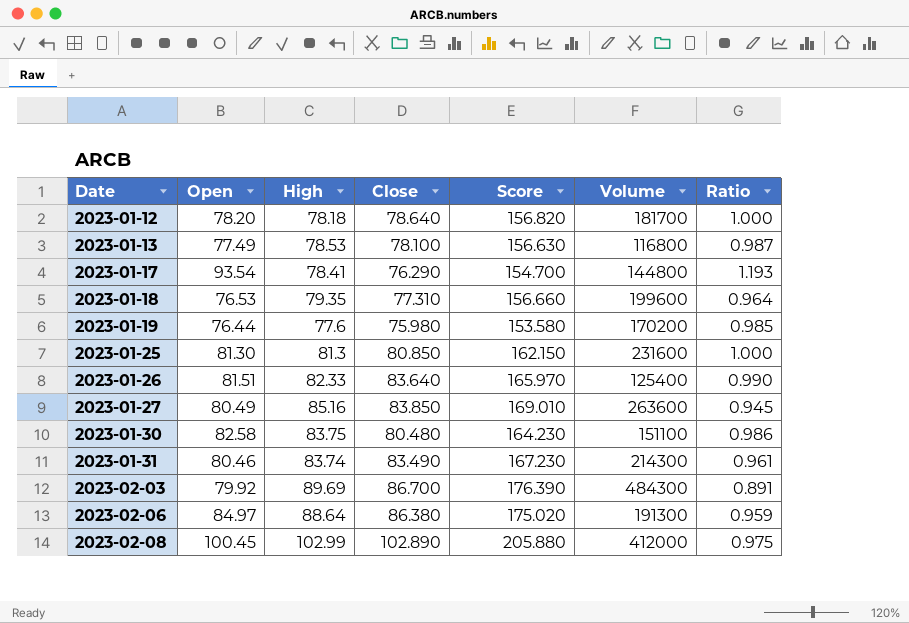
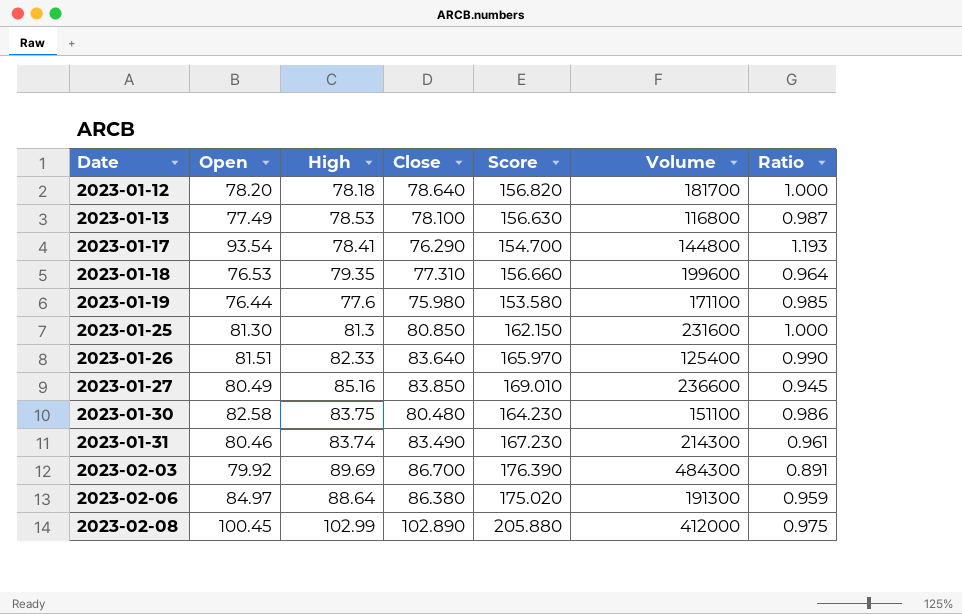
2023-01-19 | Volume: 170200 -> 171100
2023-01-27 | Volume: 263600 -> 236600

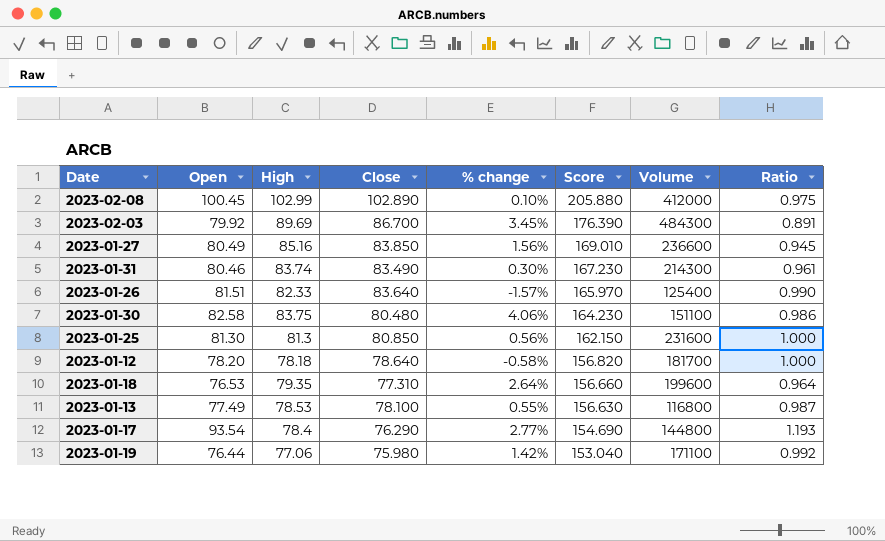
row order: Date ascending -> Score descending
column % change | formula: none -> ([High] - [Close]) / [Close]
row 2023-02-06: 84.97 | 88.64 | 86.380 | 175.020 | 191300 | 0.959 -> none
2023-01-17 | High: 78.41 -> 78.4
2023-01-17 | Score: 154.700 -> 154.690
2023-01-19 | High: 77.6 -> 77.06
2023-01-19 | Score: 153.580 -> 153.040
2023-01-19 | Ratio: 0.985 -> 0.992

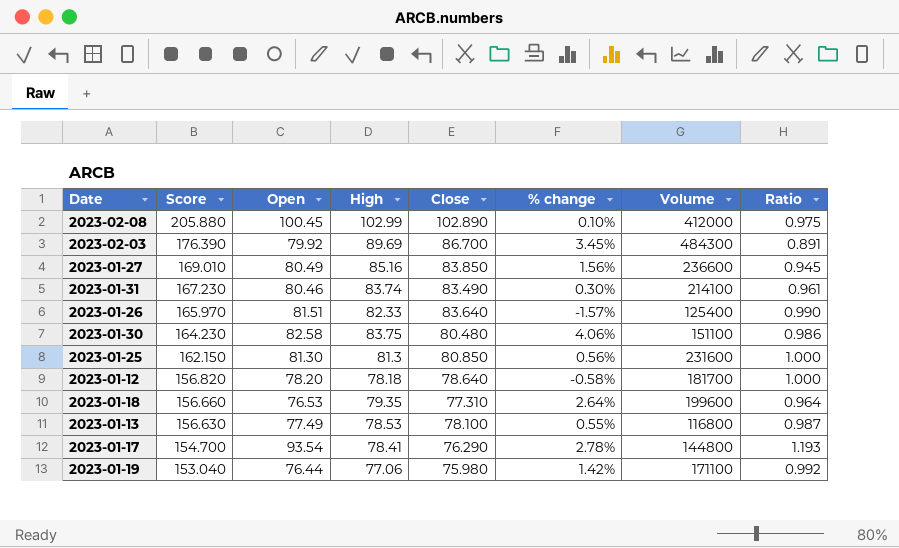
column Score | position: 6 -> 2
2023-01-31 | Volume: 214300 -> 214100
2023-01-17 | Score: 154.690 -> 154.700
2023-01-17 | High: 78.4 -> 78.41
2023-01-17 | % change: 2.77% -> 2.78%

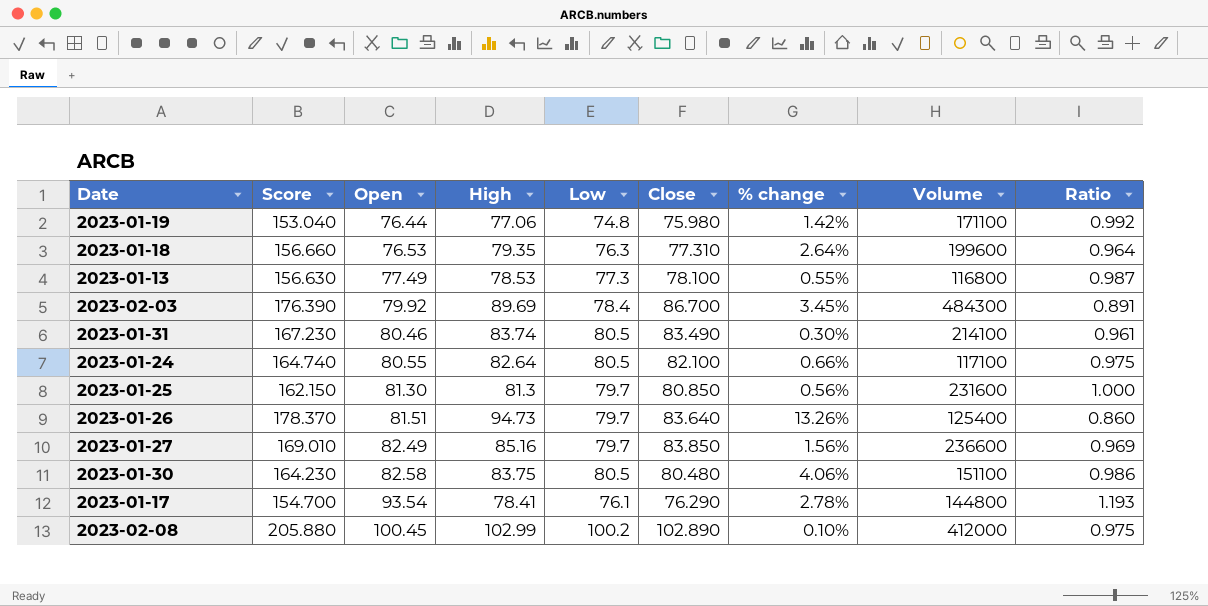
row order: Score descending -> Open ascending
column Low | position: none -> 5
row 2023-01-12: 156.820 | 78.20 | 78.18 | 78.640 | -0.58% | 181700 | 1.000 -> none
row 2023-01-24: none -> 164.740 | 80.55 | 82.64 | 80.5 | 82.100 | 0.66% | 117100 | 0.975
2023-01-26 | Score: 165.970 -> 178.370
2023-01-26 | High: 82.33 -> 94.73
2023-01-26 | % change: -1.57% -> 13.26%
2023-01-26 | Ratio: 0.990 -> 0.860
2023-01-27 | Open: 80.49 -> 82.49
2023-01-27 | Ratio: 0.945 -> 0.969

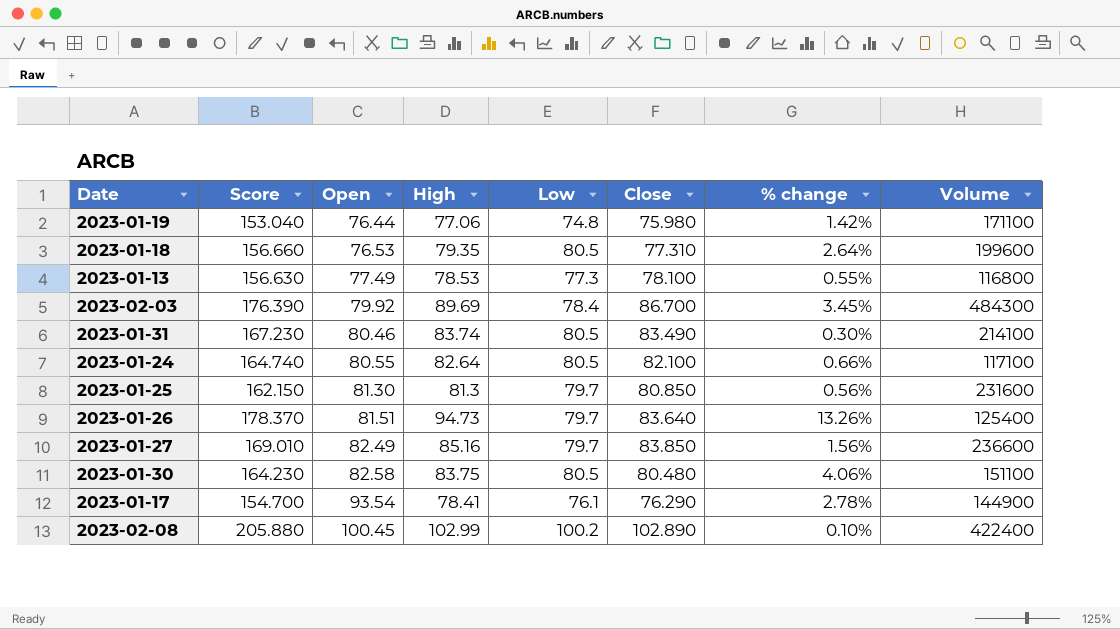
column Ratio | formula: [Open] / [High] -> none
2023-01-18 | Low: 76.3 -> 80.5
2023-01-17 | Volume: 144800 -> 144900
2023-02-08 | Volume: 412000 -> 422400

